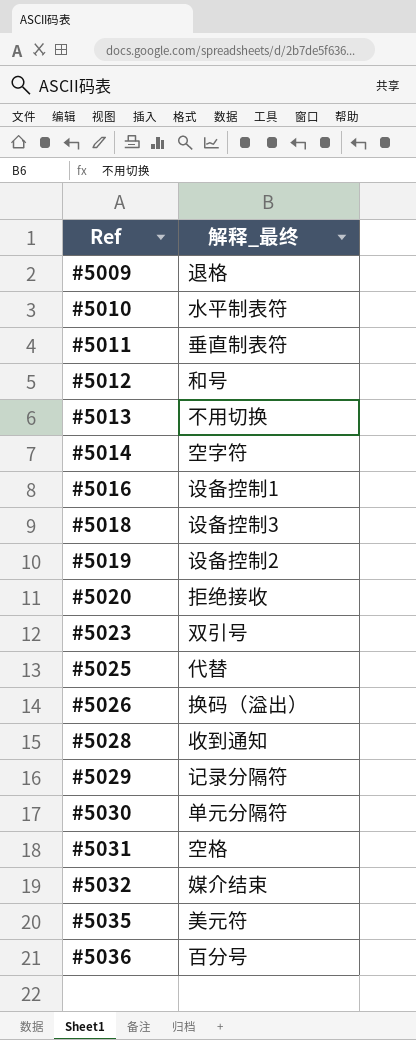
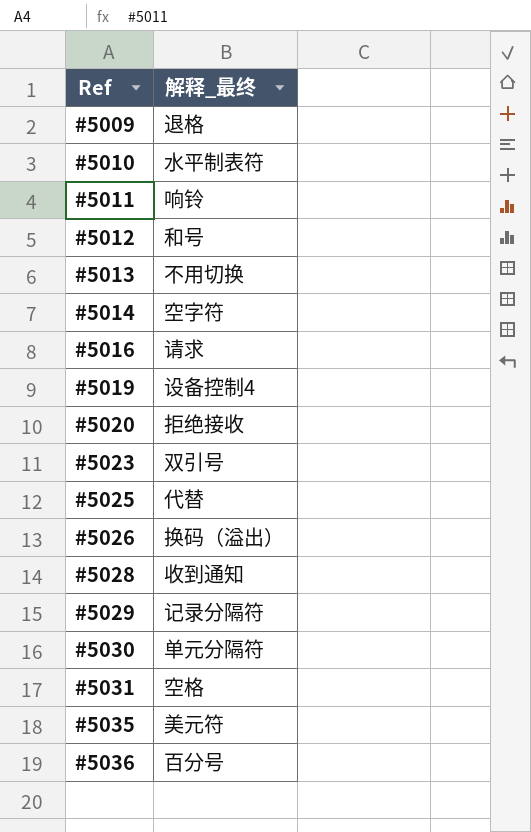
row #5018: 设备控制3 -> none
row #5032: 媒介结束 -> none
#5011 | 解释_最终: 垂直制表符 -> 响铃
#5016 | 解释_最终: 设备控制1 -> 请求
#5019 | 解释_最终: 设备控制2 -> 设备控制4

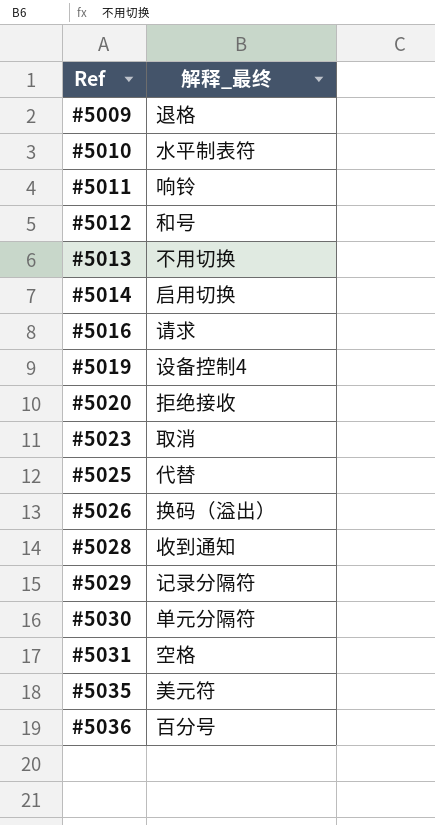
#5014 | 解释_最终: 空字符 -> 启用切换
#5023 | 解释_最终: 双引号 -> 取消

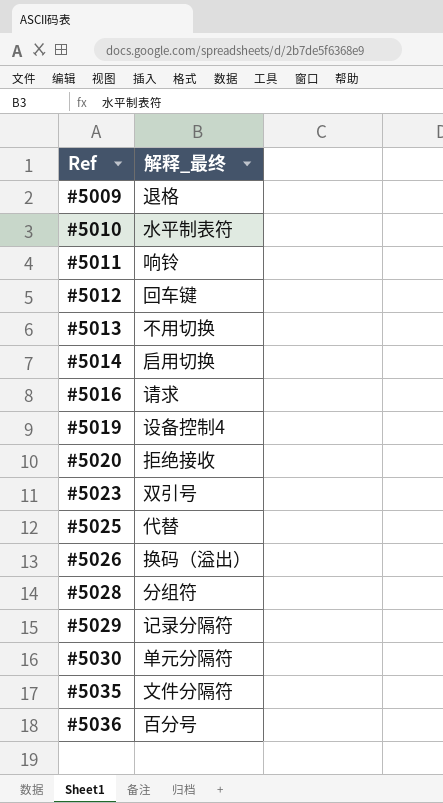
row #5031: 空格 -> none
#5012 | 解释_最终: 和号 -> 回车键
#5023 | 解释_最终: 取消 -> 双引号
#5028 | 解释_最终: 收到通知 -> 分组符
#5035 | 解释_最终: 美元符 -> 文件分隔符

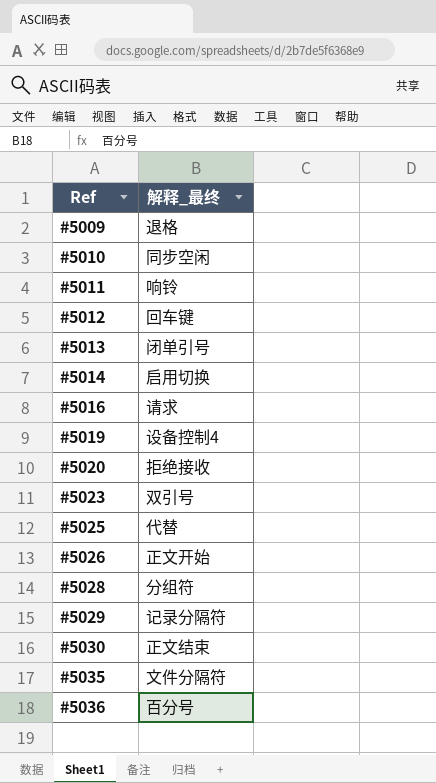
#5010 | 解释_最终: 水平制表符 -> 同步空闲
#5013 | 解释_最终: 不用切换 -> 闭单引号
#5026 | 解释_最终: 换码（溢出） -> 正文开始
#5030 | 解释_最终: 单元分隔符 -> 正文结束

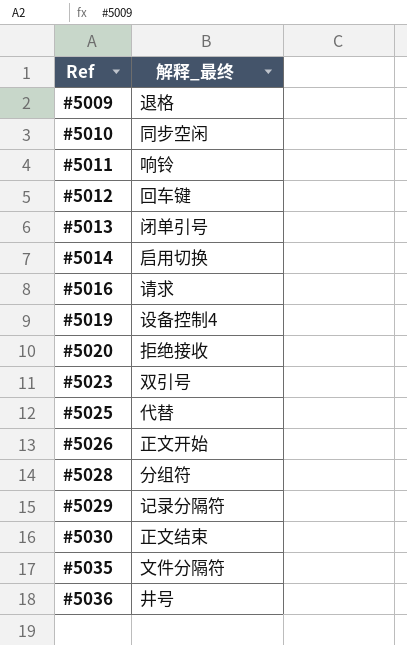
#5036 | 解释_最终: 百分号 -> 井号

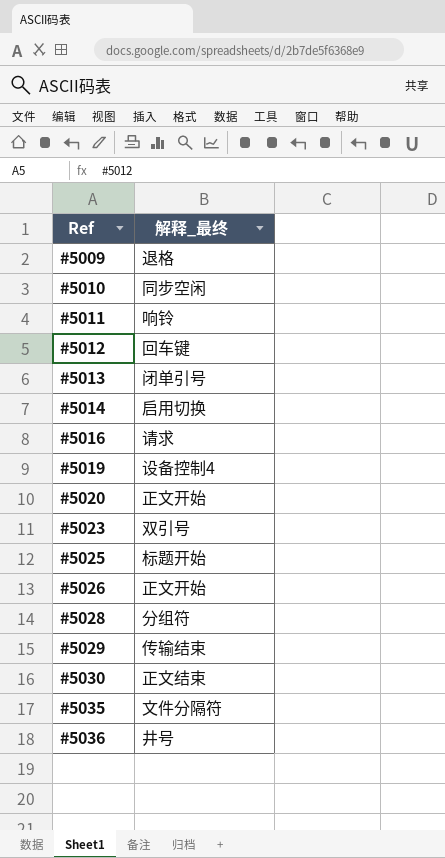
#5020 | 解释_最终: 拒绝接收 -> 正文开始
#5025 | 解释_最终: 代替 -> 标题开始
#5029 | 解释_最终: 记录分隔符 -> 传输结束

